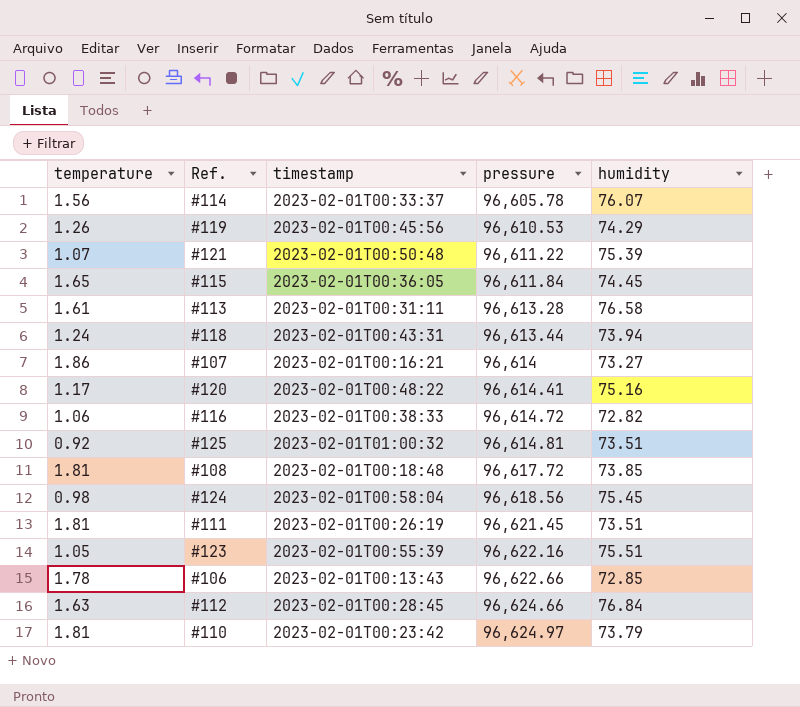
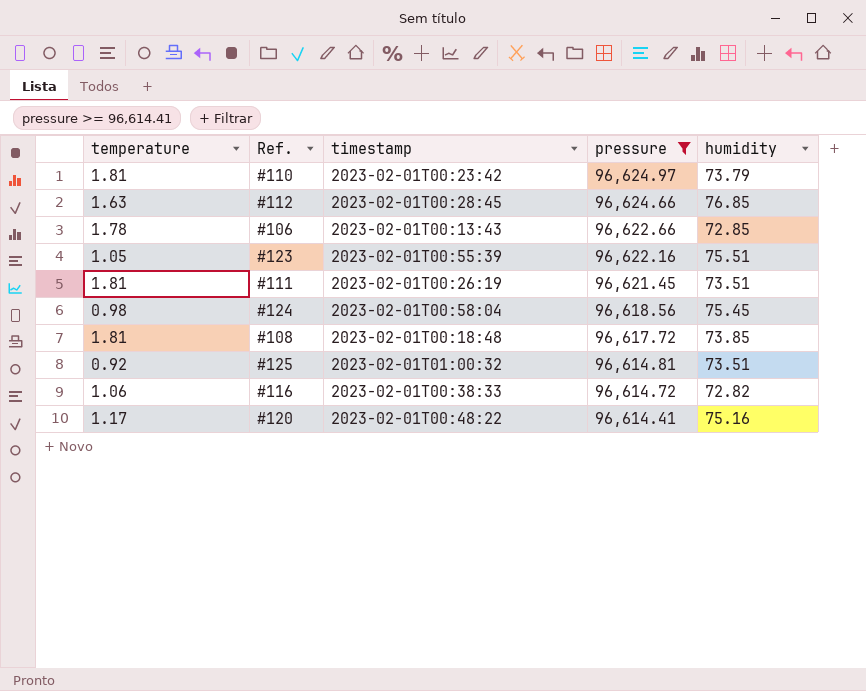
filter: none -> pressure >= 96,614.41
row order: pressure ascending -> pressure descending
#112 | humidity: 76.84 -> 76.85

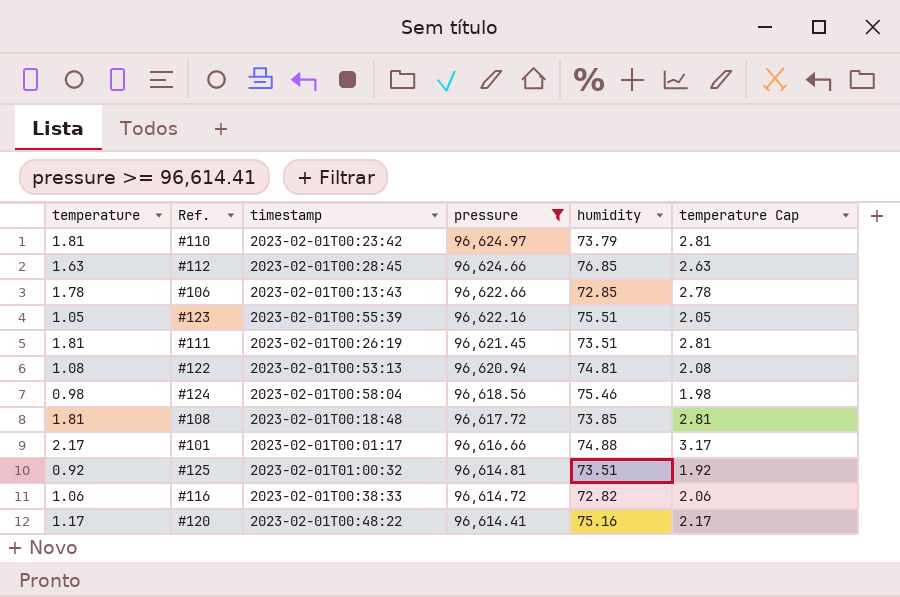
column temperature Cap | formula: none -> [temperature] + 1
row #122: none -> 1.08 | 2023-02-01T00:53:13 | 96,620.94 | 74.81 | 2.08
#124 | humidity: 75.45 -> 75.46
row #101: none -> 2.17 | 2023-02-01T00:01:17 | 96,616.66 | 74.88 | 3.17

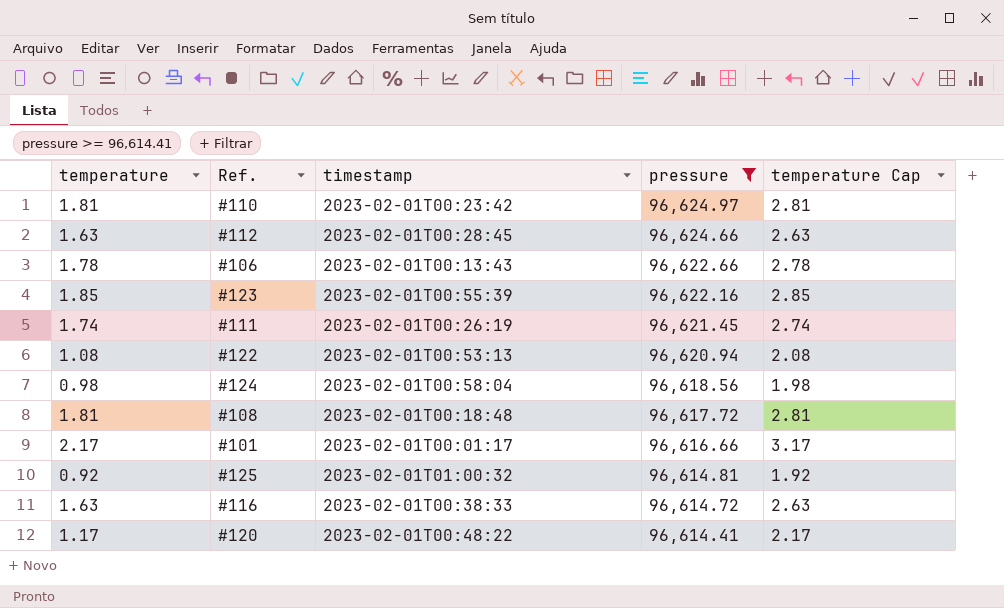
column humidity | position: 5 -> none
#123 | temperature: 1.05 -> 1.85
#123 | temperature Cap: 2.05 -> 2.85
#111 | temperature: 1.81 -> 1.74
#111 | temperature Cap: 2.81 -> 2.74
#116 | temperature: 1.06 -> 1.63
#116 | temperature Cap: 2.06 -> 2.63

